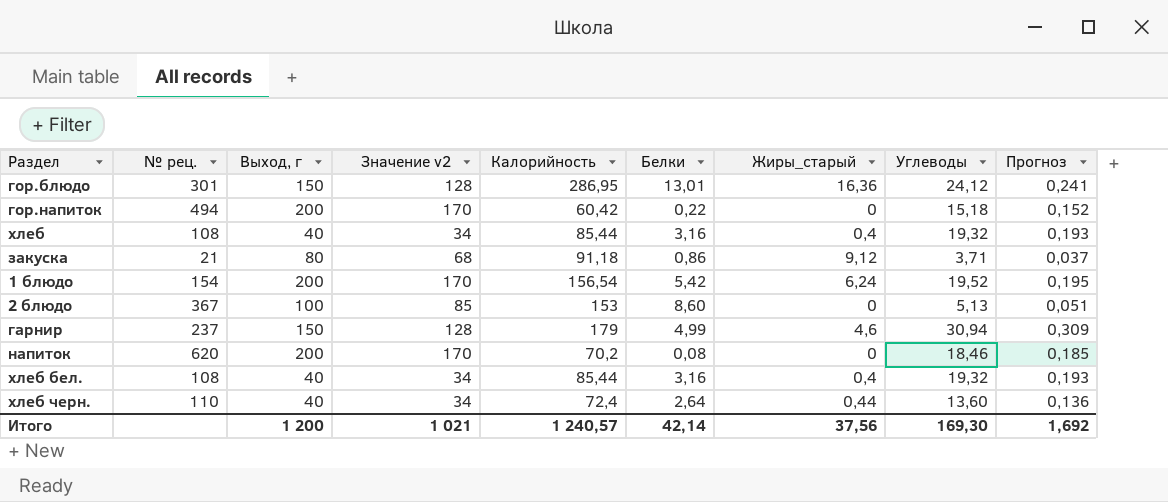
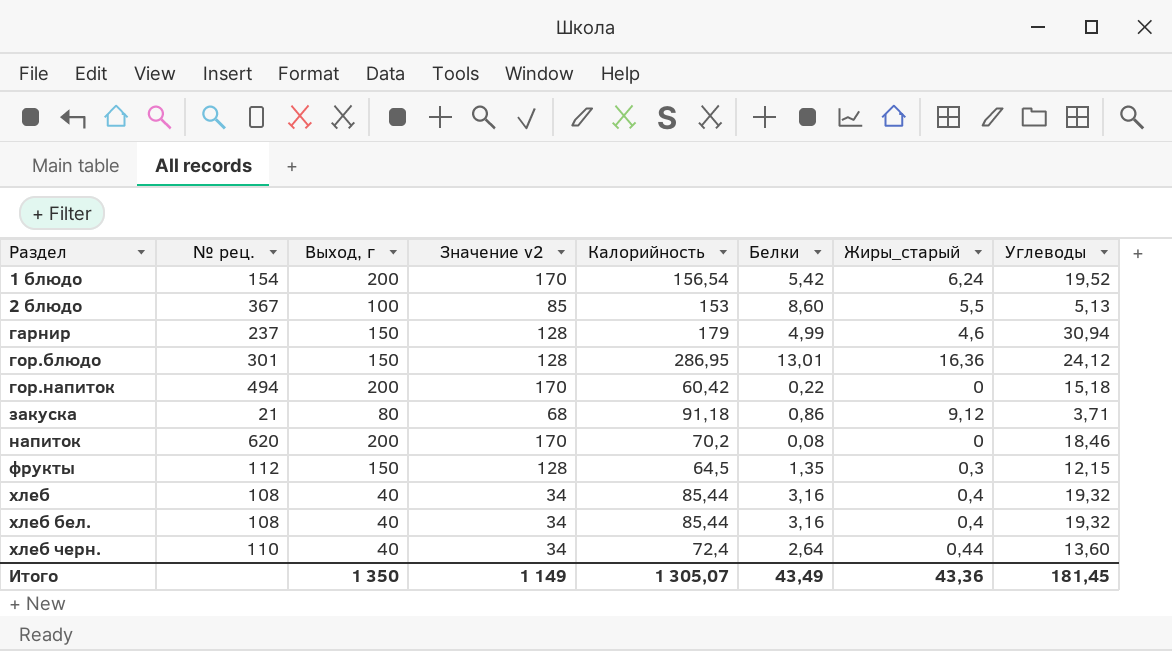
row order: none -> Раздел ascending
column Прогноз | formula: [Углеводы] * 0,01 -> none
2 блюдо | Жиры_старый: 0 -> 5,5
row фрукты: none -> 112 | 150 | 128 | 64,5 | 1,35 | 0,3 | 12,15
Итого | Выход, г: 1 200 -> 1 350
Итого | Значение v2: 1 021 -> 1 149
Итого | Калорийность: 1 240,57 -> 1 305,07
Итого | Белки: 42,14 -> 43,49
Итого | Жиры_старый: 37,56 -> 43,36
Итого | Углеводы: 169,30 -> 181,45

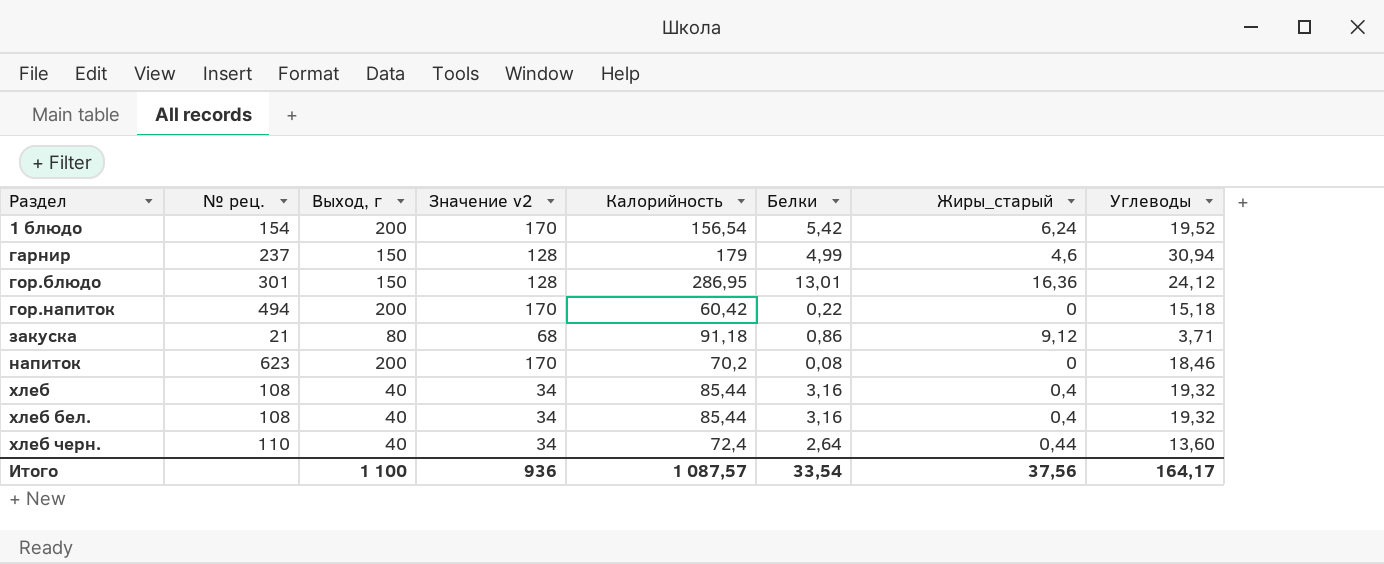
row 2 блюдо: 367 | 100 | 85 | 153 | 8,60 | 5,5 | 5,13 -> none
row фрукты: 112 | 150 | 128 | 64,5 | 1,35 | 0,3 | 12,15 -> none
напиток | № рец.: 620 -> 623
Итого | Выход, г: 1 350 -> 1 100
Итого | Значение v2: 1 149 -> 936
Итого | Калорийность: 1 305,07 -> 1 087,57
Итого | Белки: 43,49 -> 33,54
Итого | Жиры_старый: 43,36 -> 37,56
Итого | Углеводы: 181,45 -> 164,17

